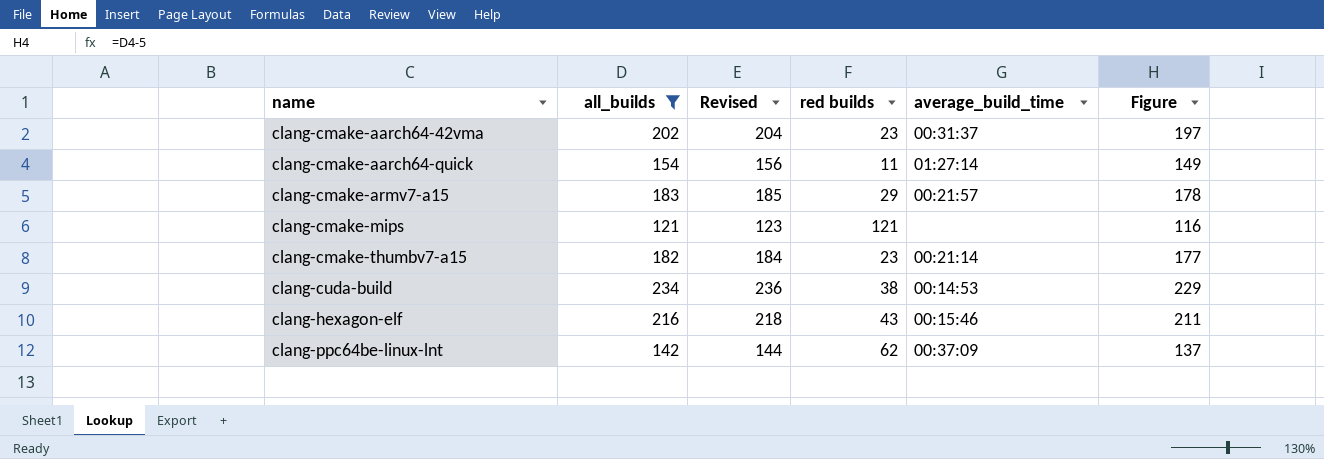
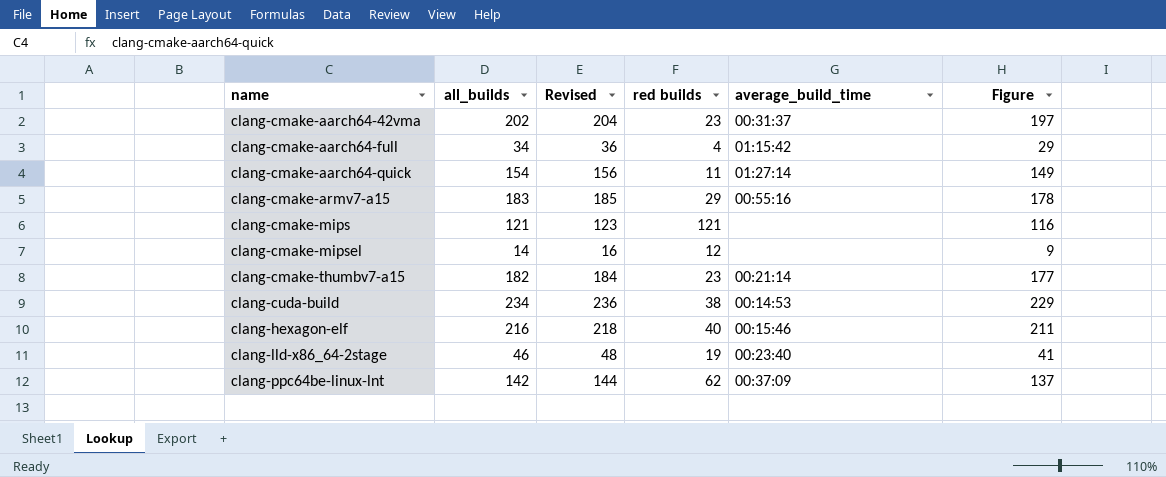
filter: all_builds >= 121 -> none
clang-cmake-armv7-a15 | average_build_time: 00:21:57 -> 00:55:16
clang-hexagon-elf | red builds: 43 -> 40

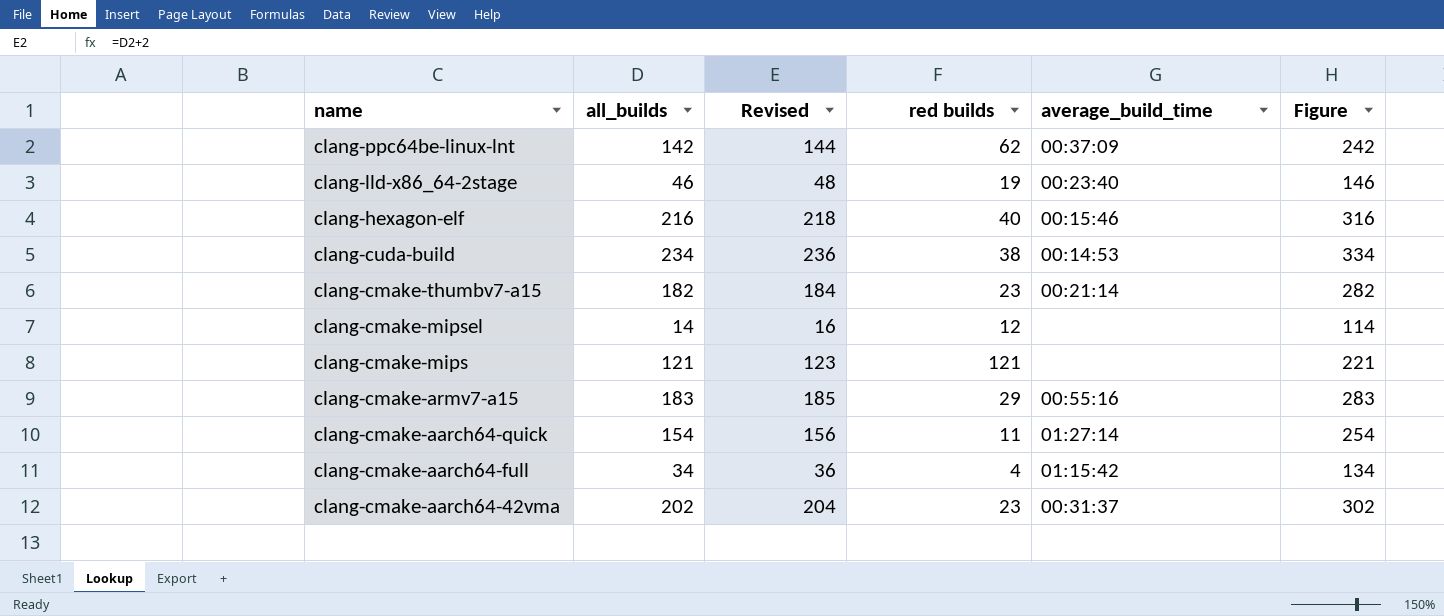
row order: name ascending -> name descending
column Figure | formula: [all_builds] - 5 -> [all_builds] + 100

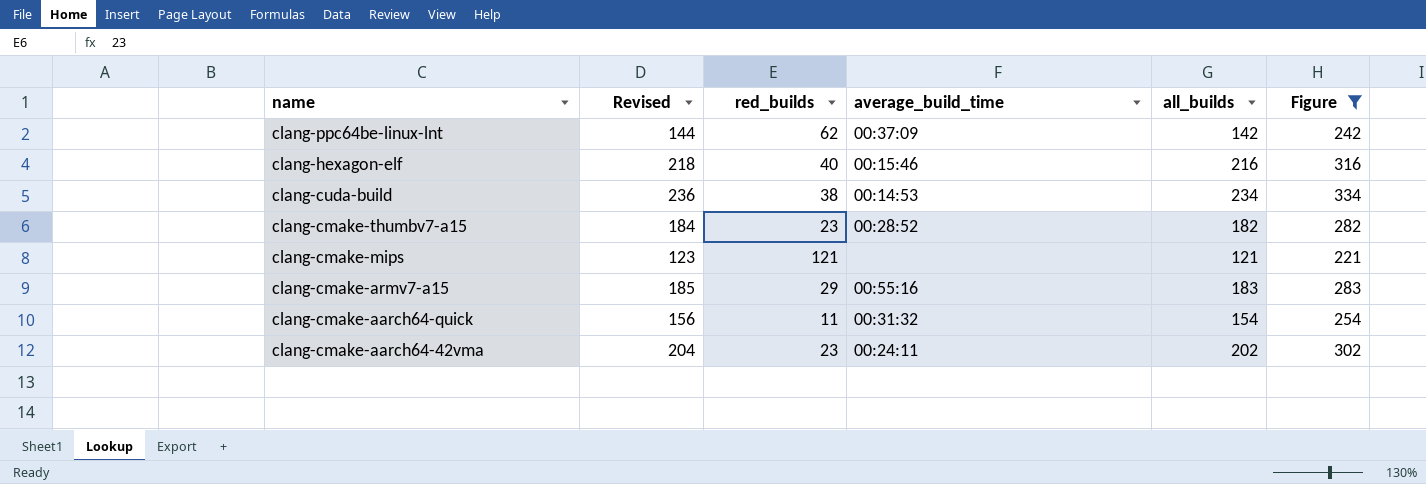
filter: none -> Figure >= 221
column name: red builds -> red_builds
column all_builds | position: 2 -> 5
clang-cmake-thumbv7-a15 | average_build_time: 00:21:14 -> 00:28:52
clang-cmake-aarch64-quick | average_build_time: 01:27:14 -> 00:31:32
clang-cmake-aarch64-42vma | average_build_time: 00:31:37 -> 00:24:11

